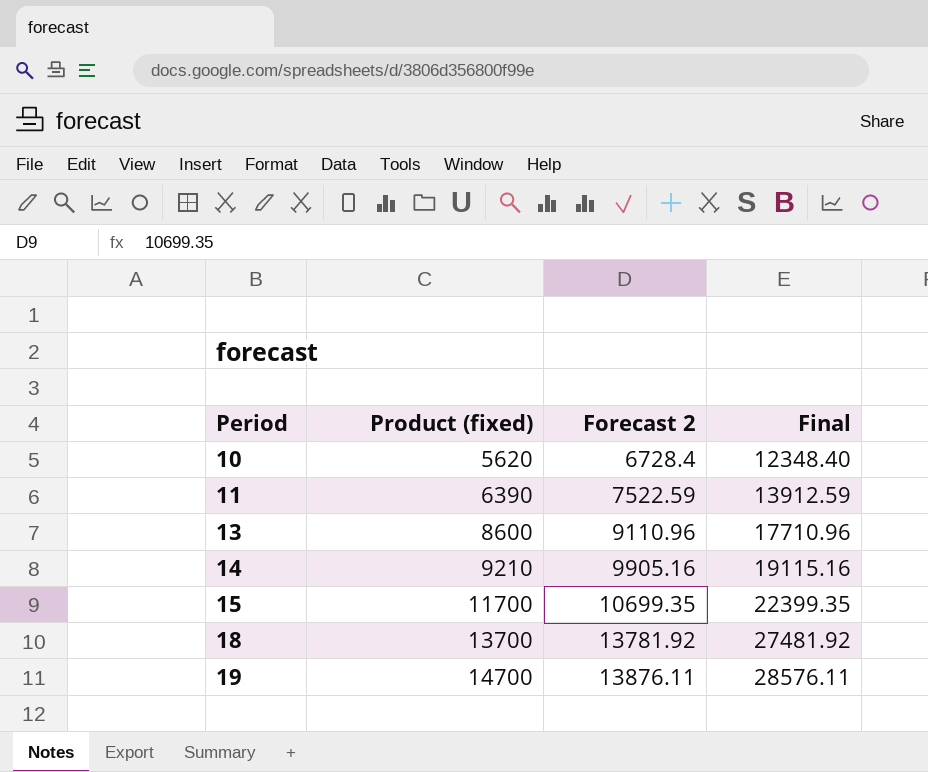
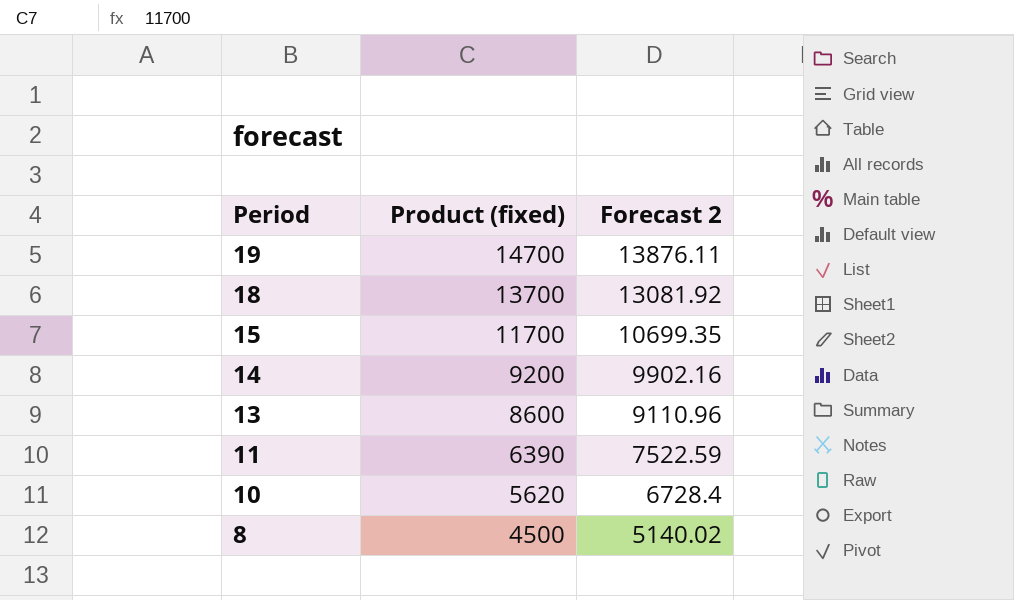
row order: Period ascending -> Period descending
column Final | formula: [Product (fixed)] + [Forecast 2] -> none
18 | Forecast 2: 13781.92 -> 13081.92
14 | Product (fixed): 9210 -> 9200
14 | Forecast 2: 9905.16 -> 9902.16
row 8: none -> 4500 | 5140.02

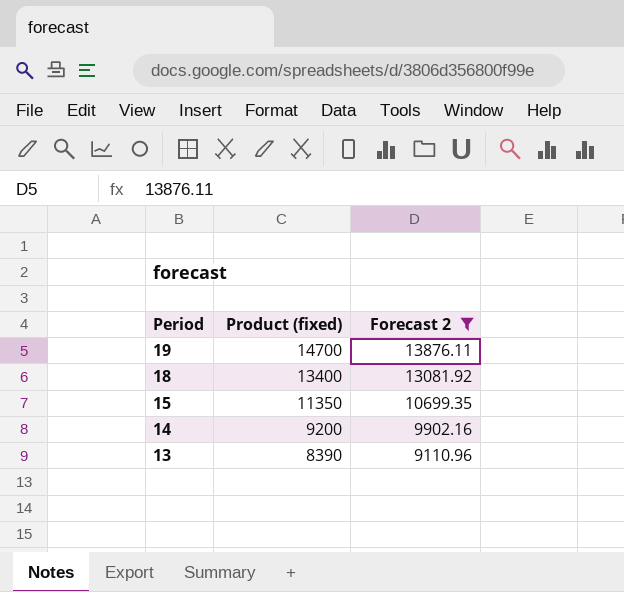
filter: none -> Forecast 2 >= 9110.96
18 | Product (fixed): 13700 -> 13400
15 | Product (fixed): 11700 -> 11350
13 | Product (fixed): 8600 -> 8390

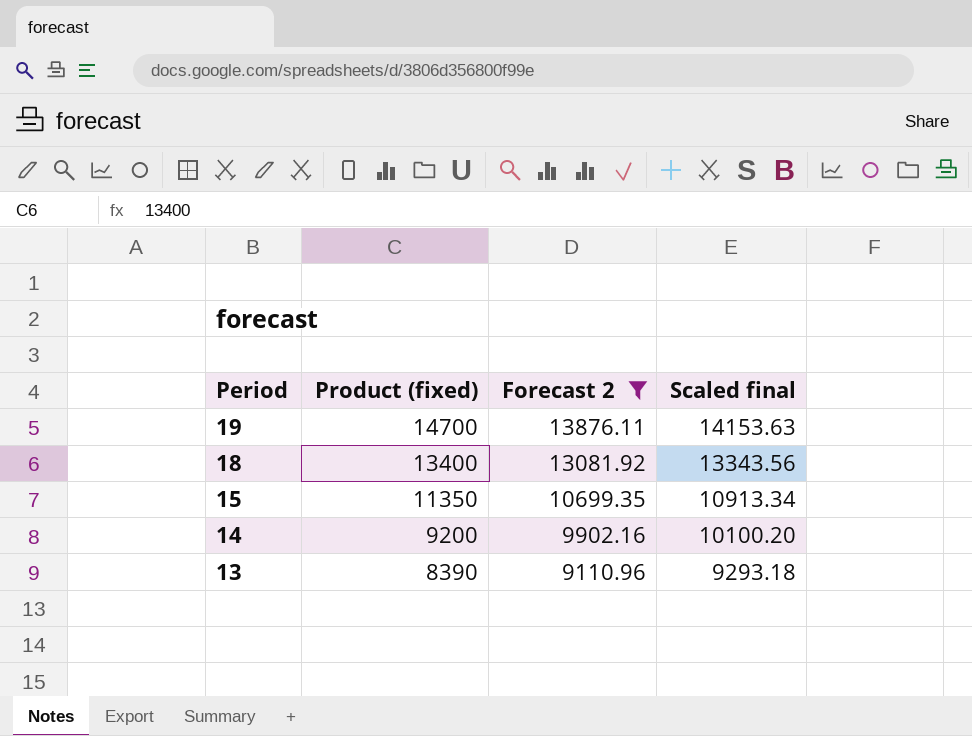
column Scaled final | formula: none -> [Forecast 2] * 1.02

